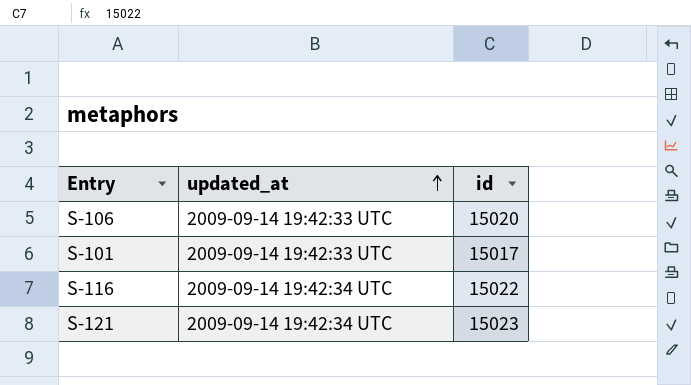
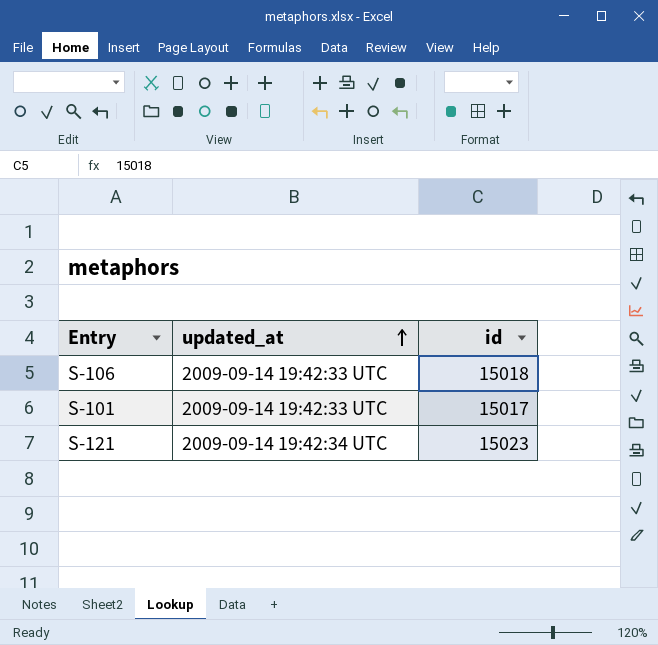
row S-116: 2009-09-14 19:42:34 UTC | 15022 -> none
S-106 | id: 15020 -> 15018

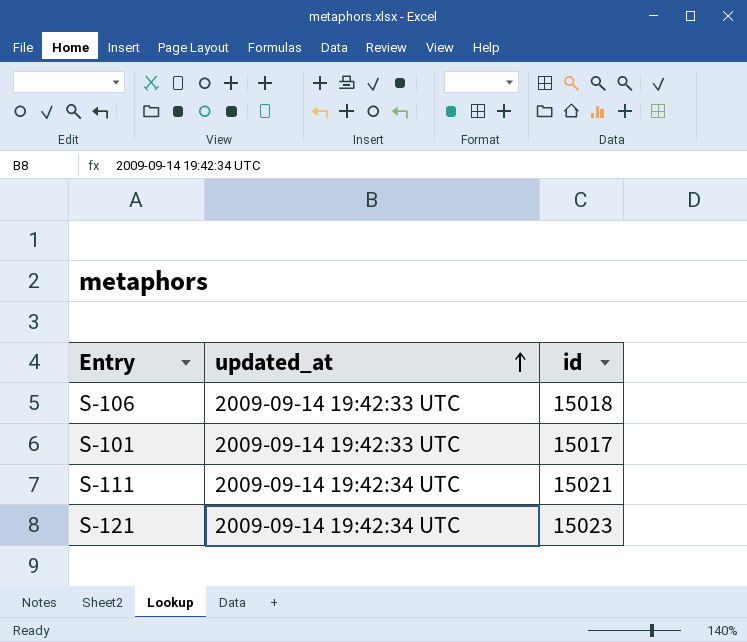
row S-111: none -> 2009-09-14 19:42:34 UTC | 15021

